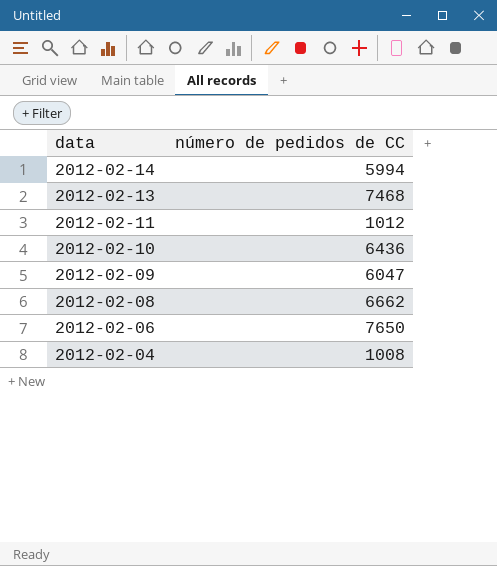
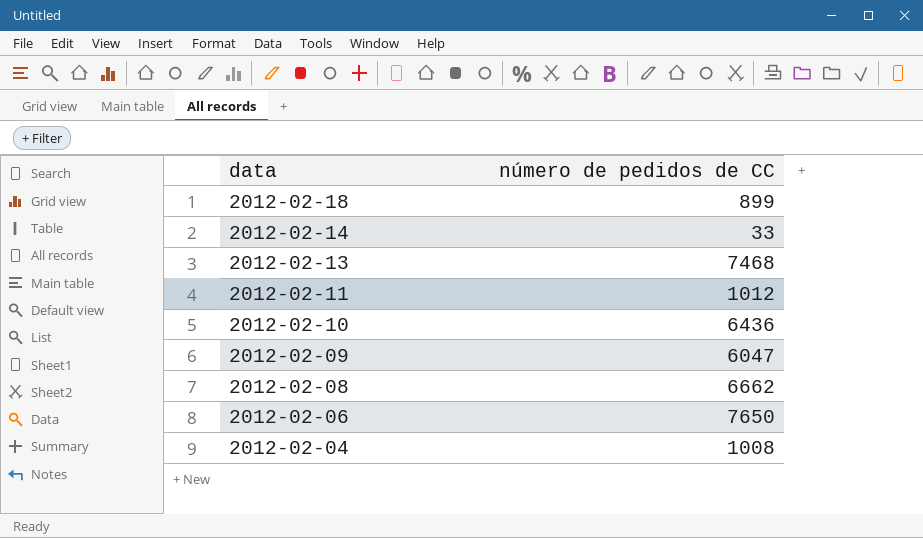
row 2012-02-18: none -> 899
2012-02-14 | número de pedidos de CC: 5994 -> 33

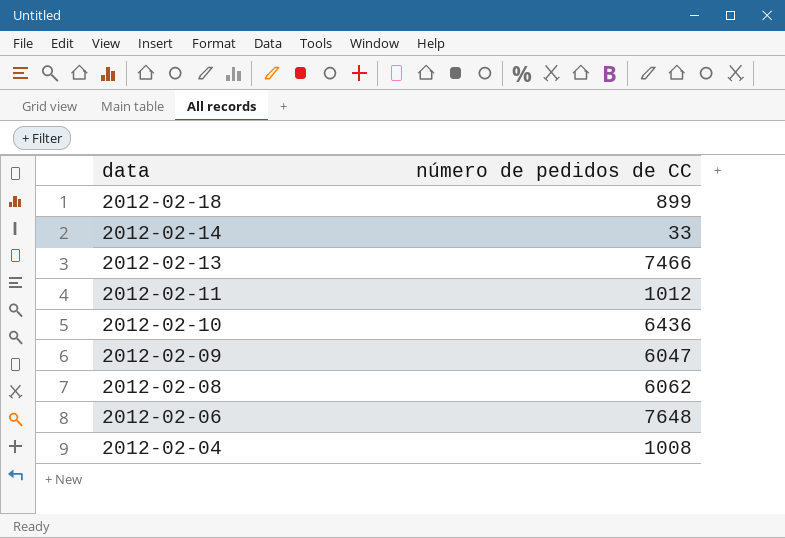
2012-02-13 | número de pedidos de CC: 7468 -> 7466
2012-02-08 | número de pedidos de CC: 6662 -> 6062
2012-02-06 | número de pedidos de CC: 7650 -> 7648

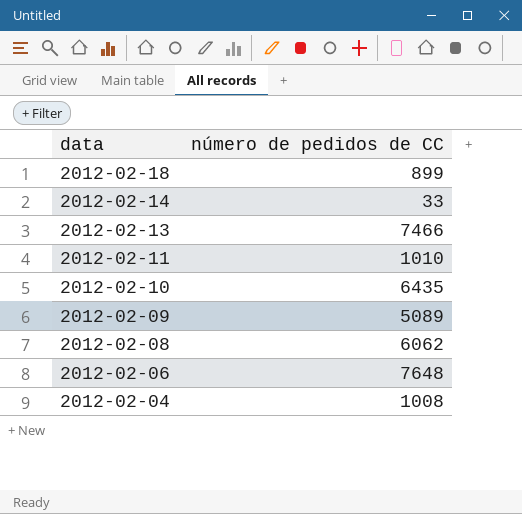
2012-02-11 | número de pedidos de CC: 1012 -> 1010
2012-02-10 | número de pedidos de CC: 6436 -> 6435
2012-02-09 | número de pedidos de CC: 6047 -> 5089

